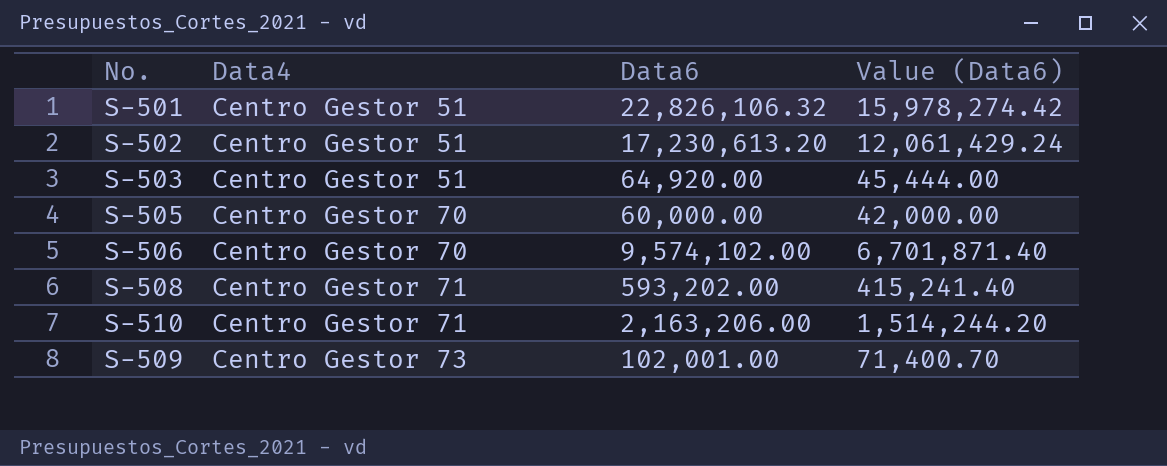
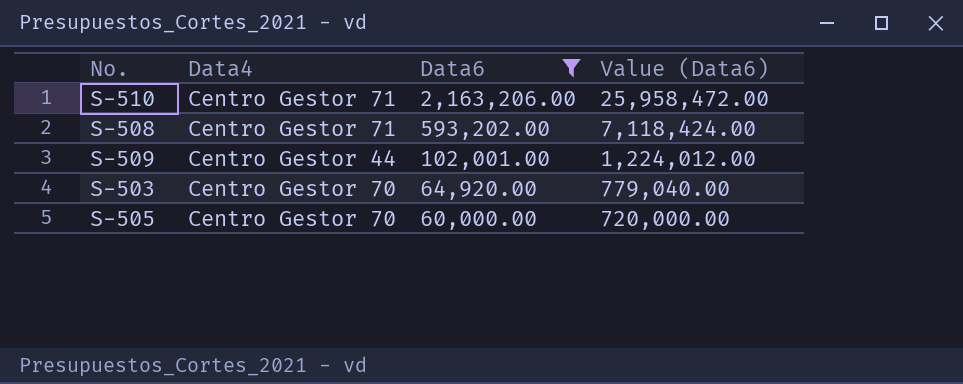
filter: none -> Data6 <= 2,163,206.00
row order: Data4 ascending -> Data6 descending
column Value (Data6) | formula: [Data6] * 0.7 -> [Data6] * 12
S-509 | Data4: Centro Gestor 73 -> Centro Gestor 44
S-503 | Data4: Centro Gestor 51 -> Centro Gestor 70

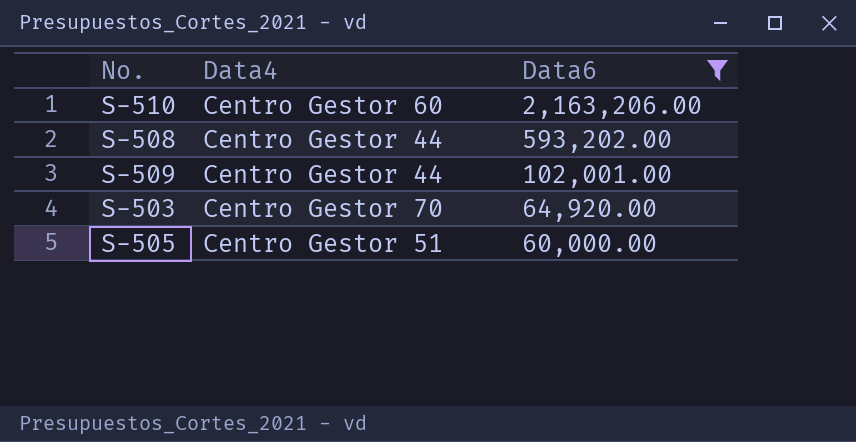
column Value (Data6) | formula: [Data6] * 12 -> none
S-510 | Data4: Centro Gestor 71 -> Centro Gestor 60
S-508 | Data4: Centro Gestor 71 -> Centro Gestor 44
S-505 | Data4: Centro Gestor 70 -> Centro Gestor 51

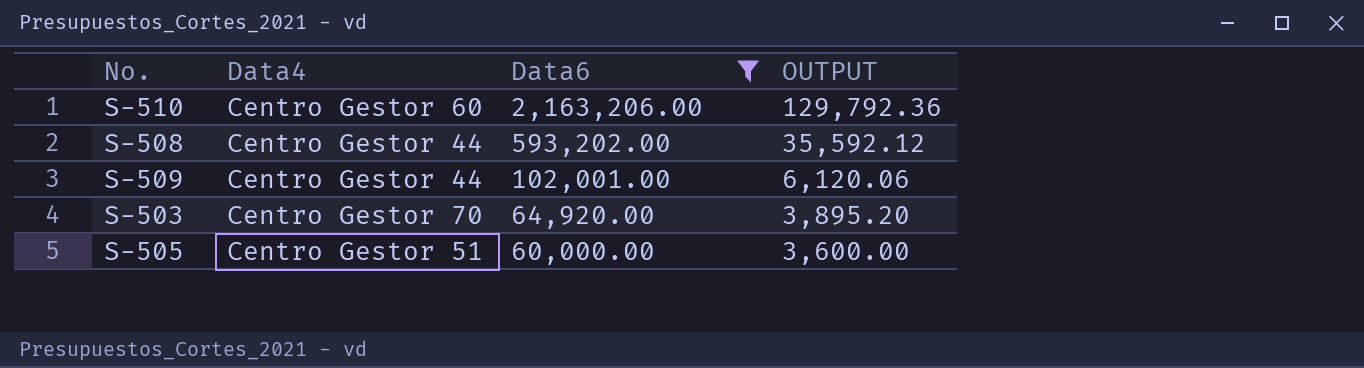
column OUTPUT | formula: none -> [Data6] * 0.06

